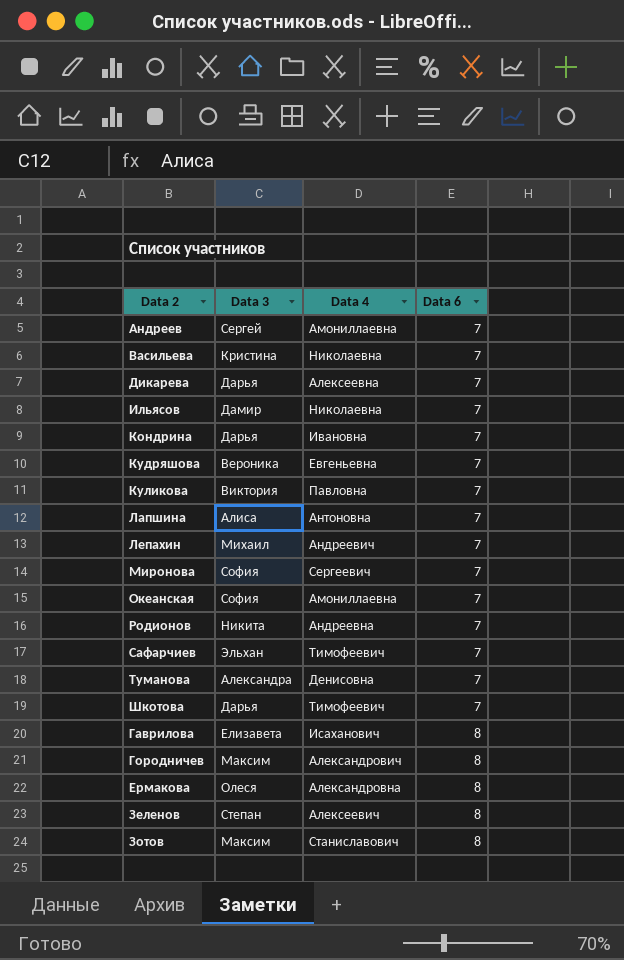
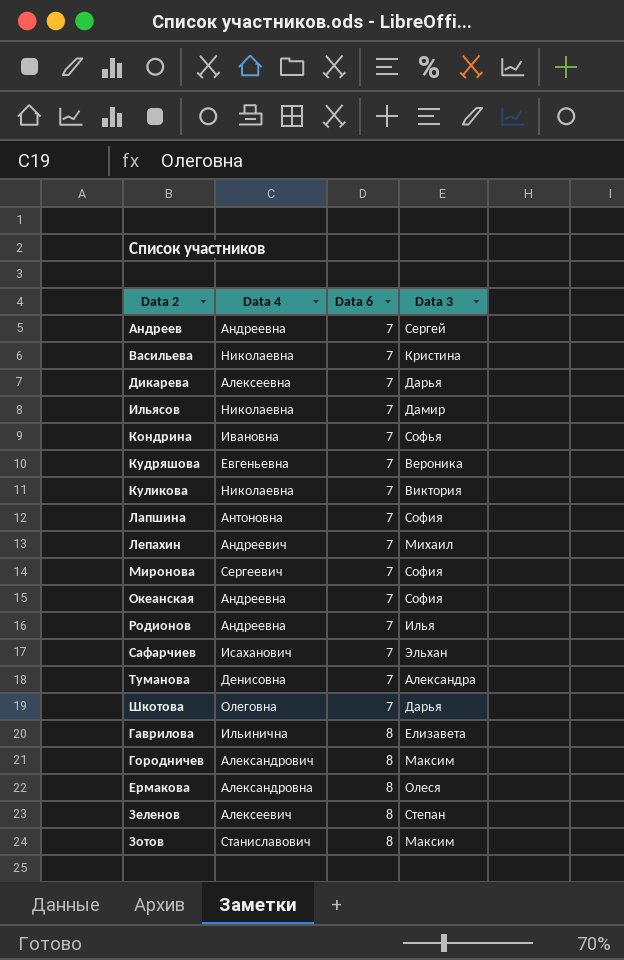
column Data 3 | position: 2 -> 4
Андреев | Data 4: Амониллаевна -> Андреевна
Кондрина | Data 3: Дарья -> Софья
Куликова | Data 4: Павловна -> Николаевна
Лапшина | Data 3: Алиса -> София
Океанская | Data 4: Амониллаевна -> Андреевна
Родионов | Data 3: Никита -> Илья
Сафарчиев | Data 4: Тимофеевич -> Исаханович
Шкотова | Data 4: Тимофеевич -> Олеговна
Гаврилова | Data 4: Исаханович -> Ильинична

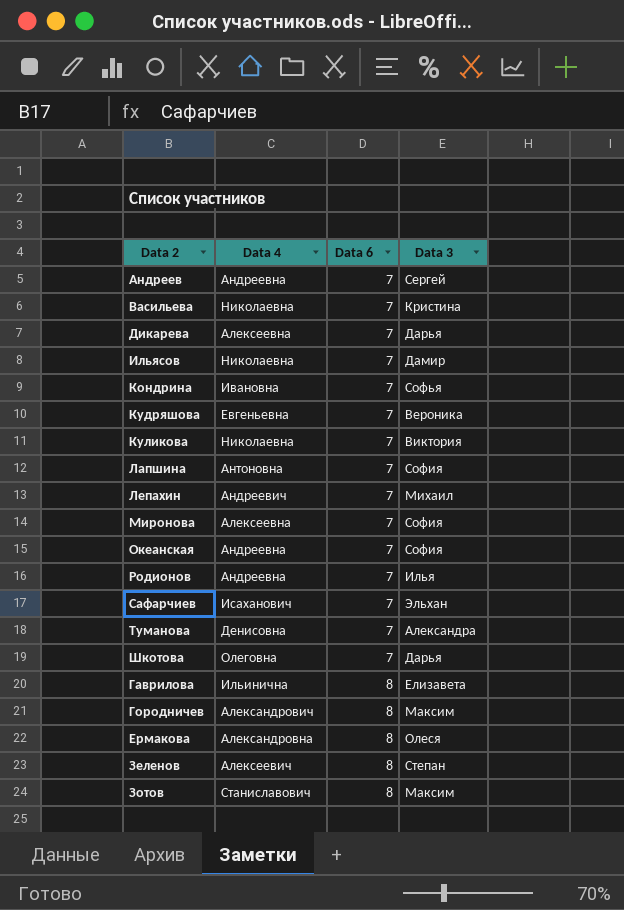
Миронова | Data 4: Сергеевич -> Алексеевна

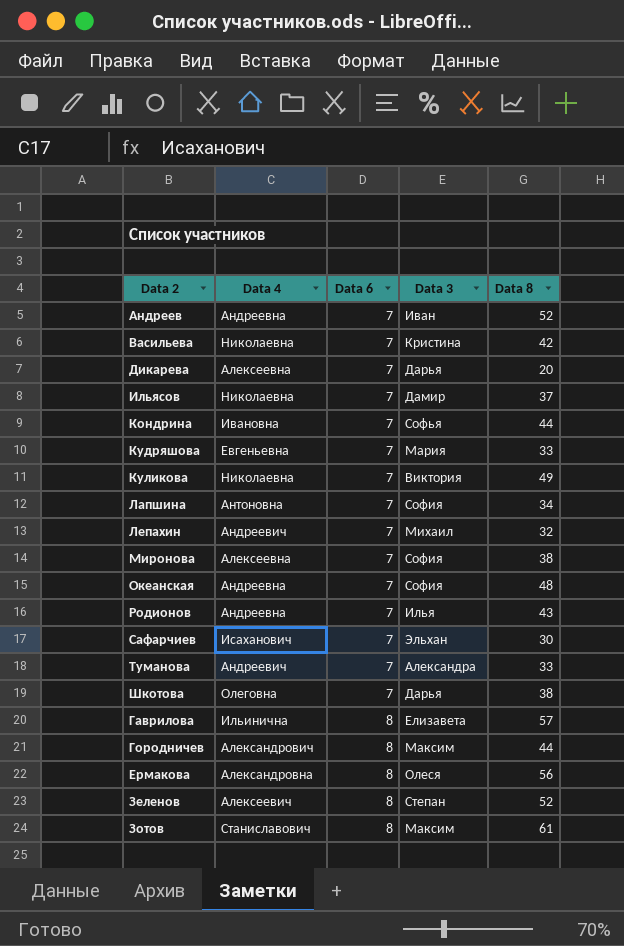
column Data 8 | position: none -> 5
Андреев | Data 3: Сергей -> Иван
Кудряшова | Data 3: Вероника -> Мария
Туманова | Data 4: Денисовна -> Андреевич

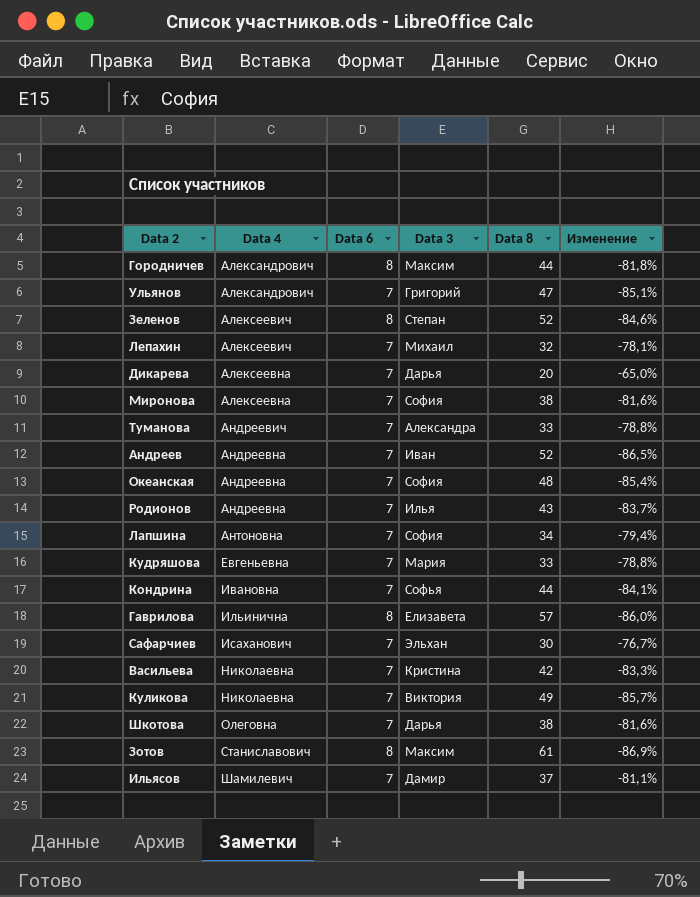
row order: Data 6 ascending -> Data 4 ascending
column Изменение | formula: none -> ([Data 6] - [Data 8]) / [Data 8]
row Ермакова: Александровна | 8 | Олеся | 56 -> none
row Ульянов: none -> Александрович | 7 | Григорий | 47 | -85,1%
Лепахин | Data 4: Андреевич -> Алексеевич
Ильясов | Data 4: Николаевна -> Шамилевич

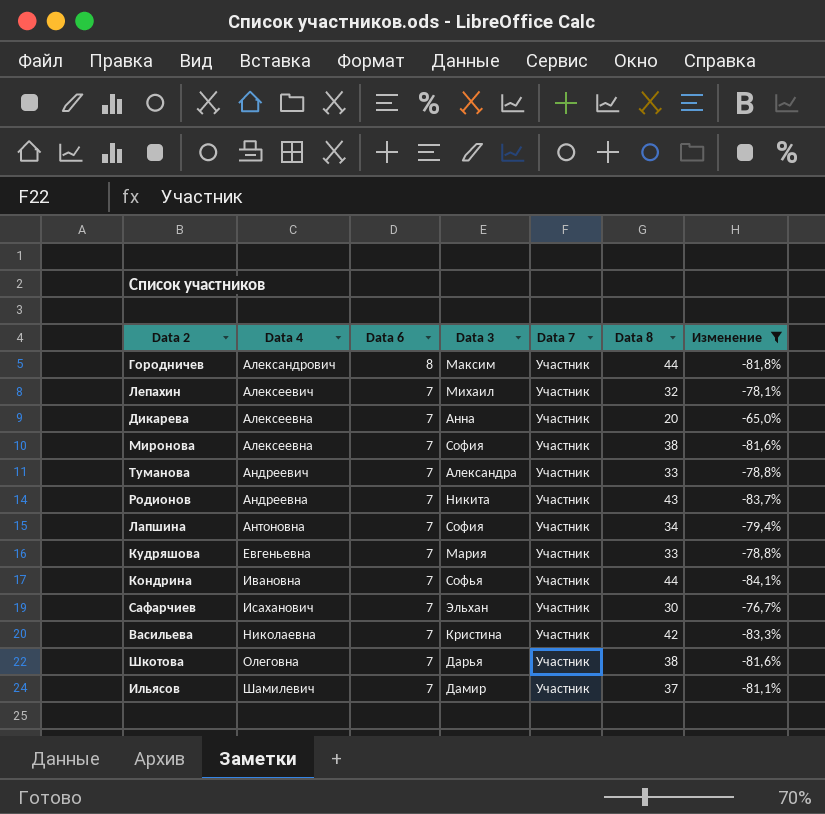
filter: none -> Изменение >= -84,1%
column Data 7 | position: none -> 5
Дикарева | Data 3: Дарья -> Анна
Родионов | Data 3: Илья -> Никита

